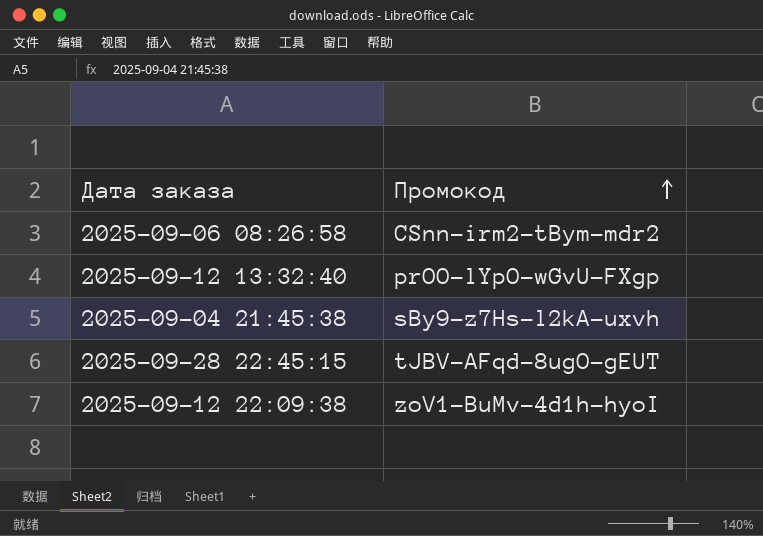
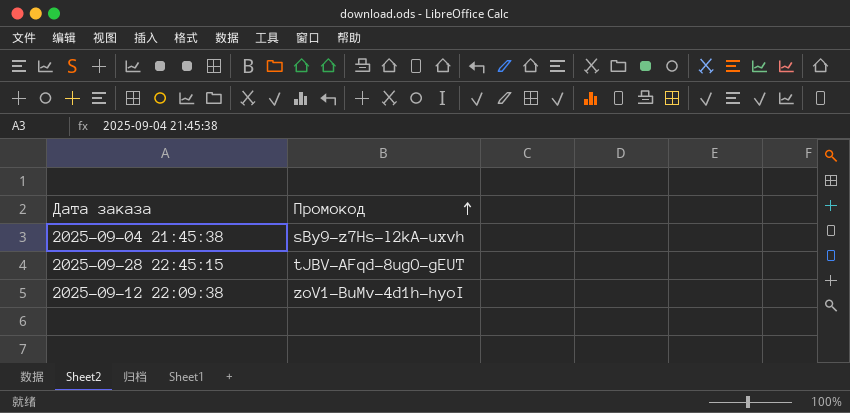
row 2025-09-06 08:26:58: CSnn-irm2-tBym-mdr2 -> none
row 2025-09-12 13:32:40: prOO-lYpO-wGvU-FXgp -> none

